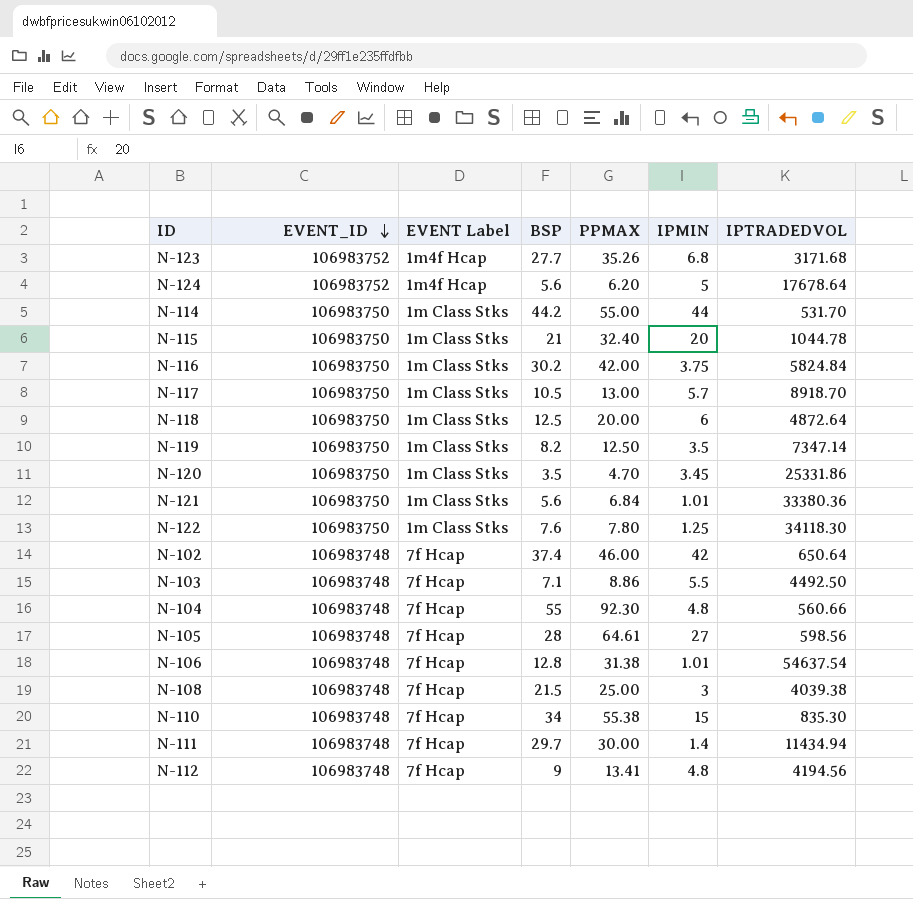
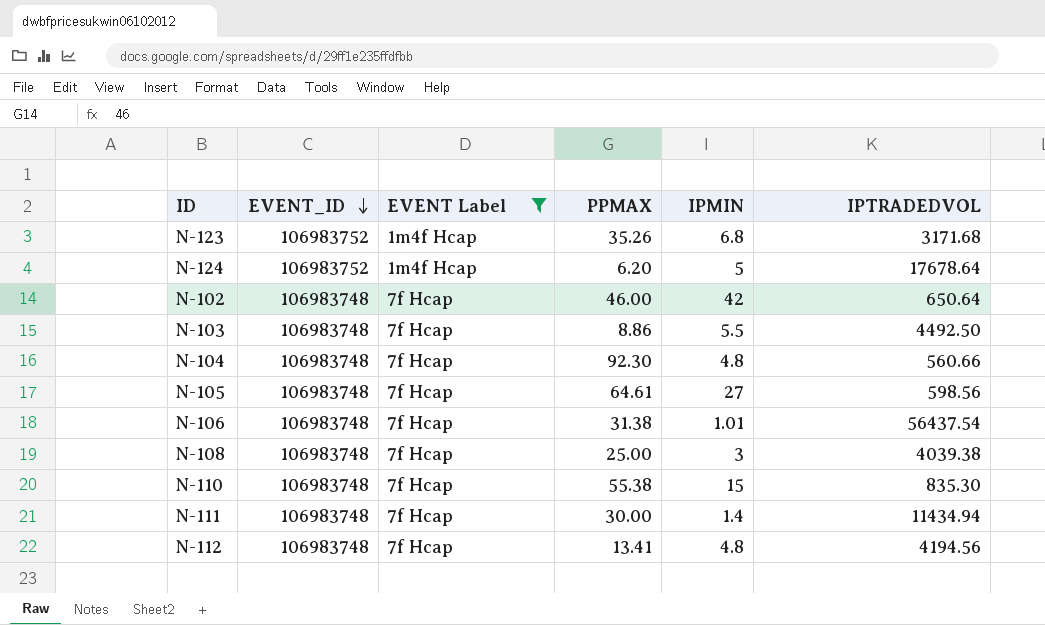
filter: none -> EVENT Label != 1m Class Stks
column BSP | position: 4 -> none
N-106 | IPTRADEDVOL: 54637.54 -> 56437.54

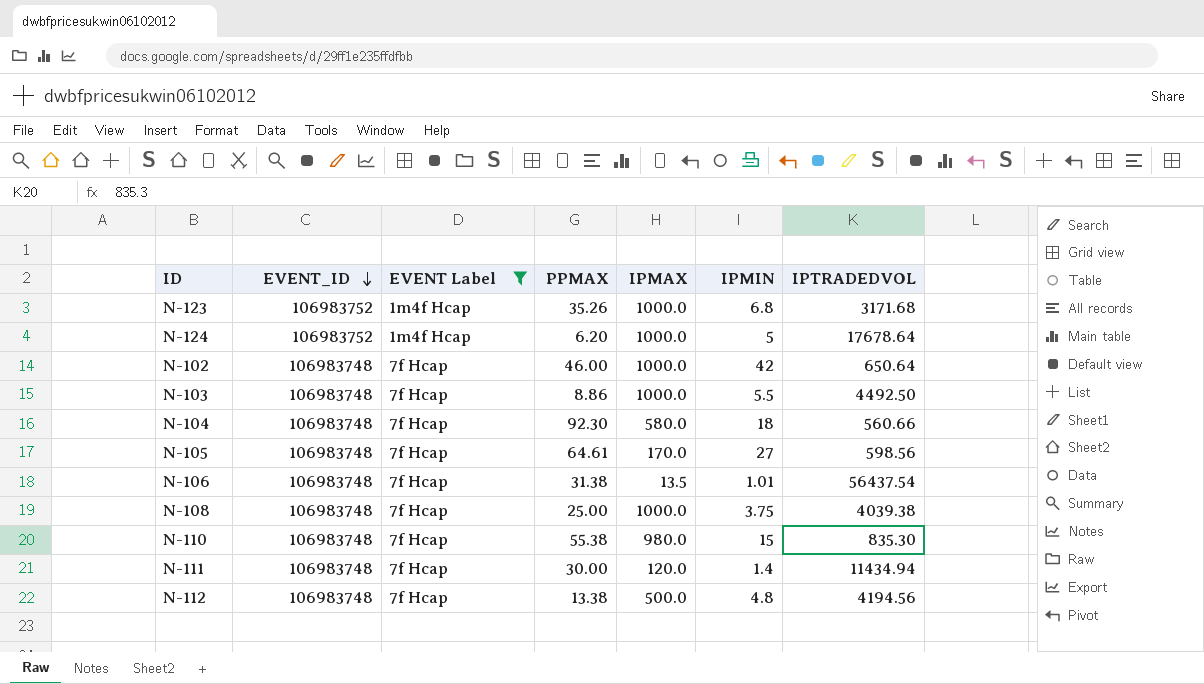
column IPMAX | position: none -> 5
N-104 | IPMIN: 4.8 -> 18
N-108 | IPMIN: 3 -> 3.75
N-112 | PPMAX: 13.41 -> 13.38

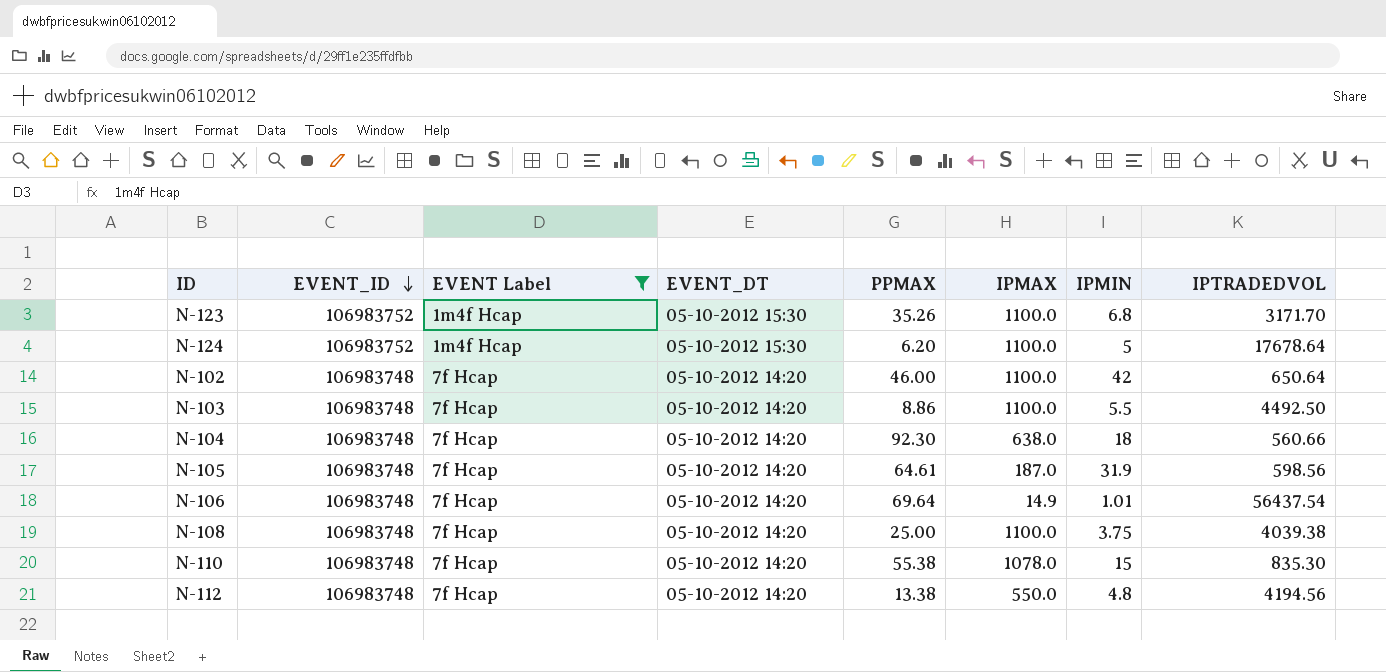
column EVENT_DT | position: none -> 4
row N-111: 106983748 | 7f Hcap | 30.00 | 120.0 | 1.4 | 11434.94 -> none
N-123 | IPMAX: 1000.0 -> 1100.0
N-123 | IPTRADEDVOL: 3171.68 -> 3171.70
N-124 | IPMAX: 1000.0 -> 1100.0
N-102 | IPMAX: 1000.0 -> 1100.0
N-103 | IPMAX: 1000.0 -> 1100.0
N-104 | IPMAX: 580.0 -> 638.0
N-105 | IPMAX: 170.0 -> 187.0
N-105 | IPMIN: 27 -> 31.9
N-106 | PPMAX: 31.38 -> 69.64
N-106 | IPMAX: 13.5 -> 14.9
N-108 | IPMAX: 1000.0 -> 1100.0
N-110 | IPMAX: 980.0 -> 1078.0
N-112 | IPMAX: 500.0 -> 550.0

